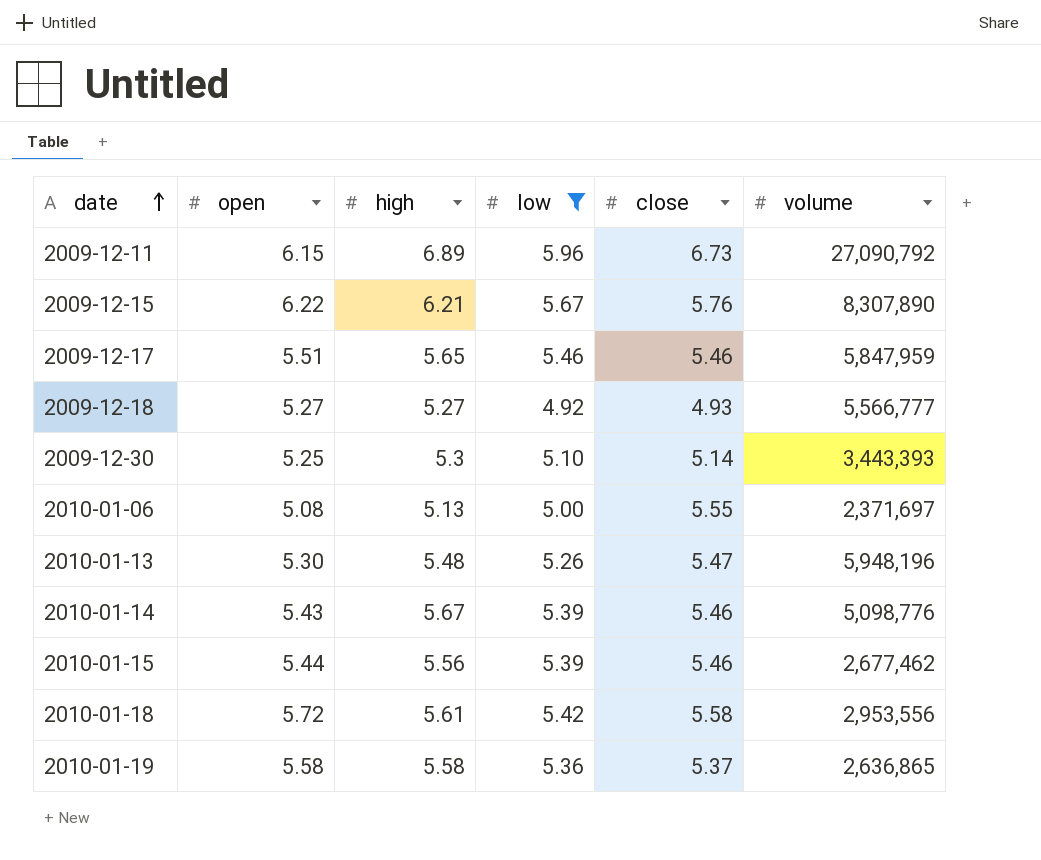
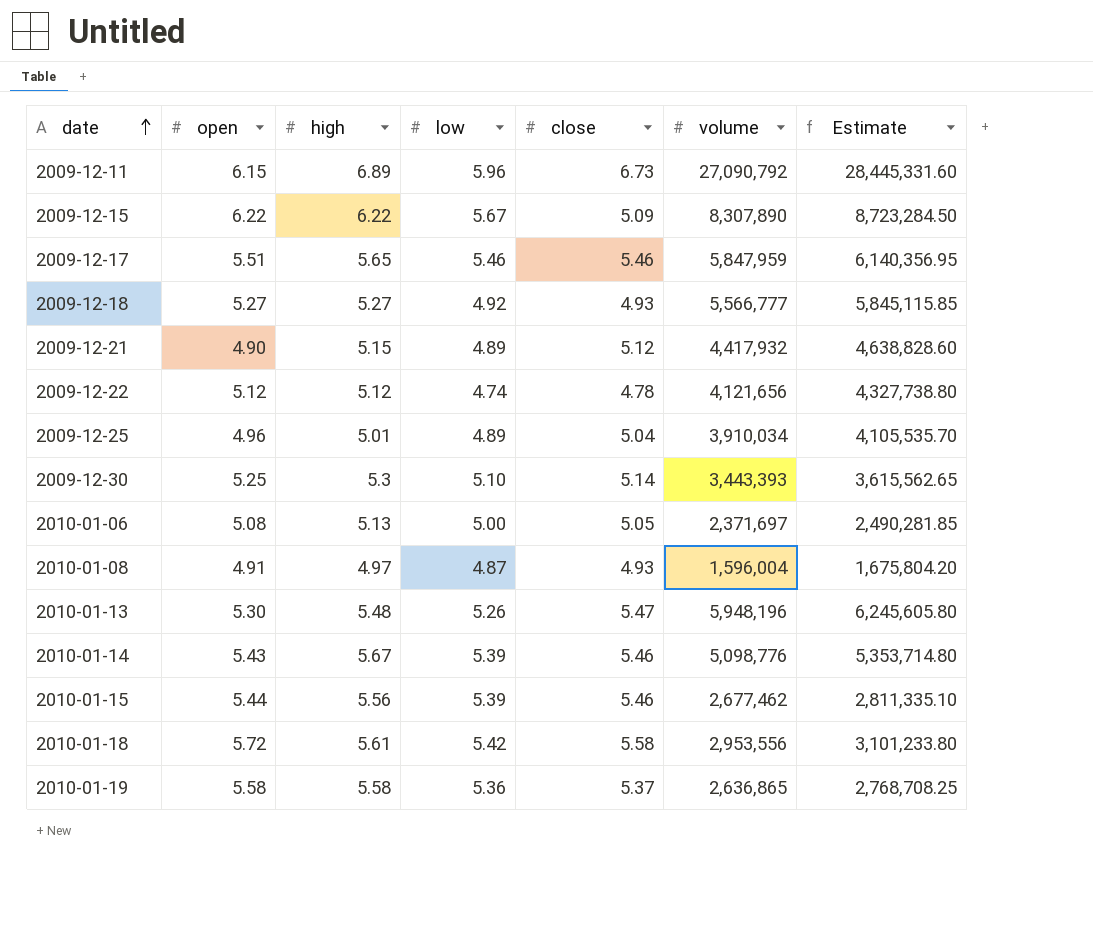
filter: low >= 4.92 -> none
column Estimate | formula: none -> [volume] * 1.05
2009-12-15 | high: 6.21 -> 6.22
2009-12-15 | close: 5.76 -> 5.09
2010-01-06 | close: 5.55 -> 5.05

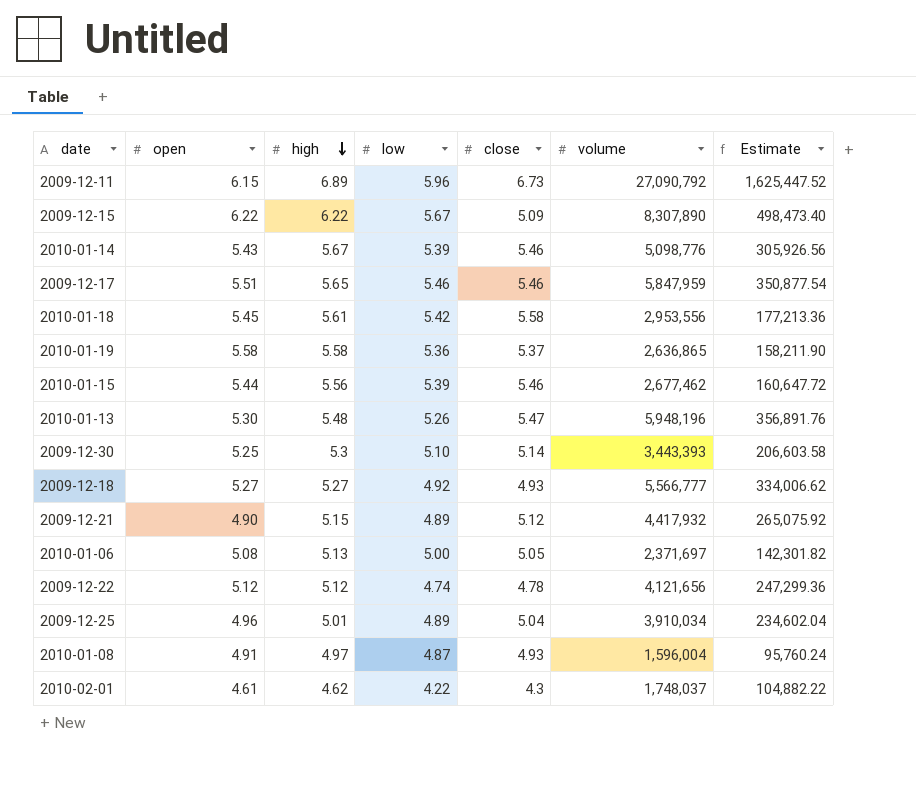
row order: date ascending -> high descending
column Estimate | formula: [volume] * 1.05 -> [volume] * 0.06
2010-01-18 | open: 5.72 -> 5.45
row 2010-02-01: none -> 4.61 | 4.62 | 4.22 | 4.3 | 1,748,037 | 104,882.22

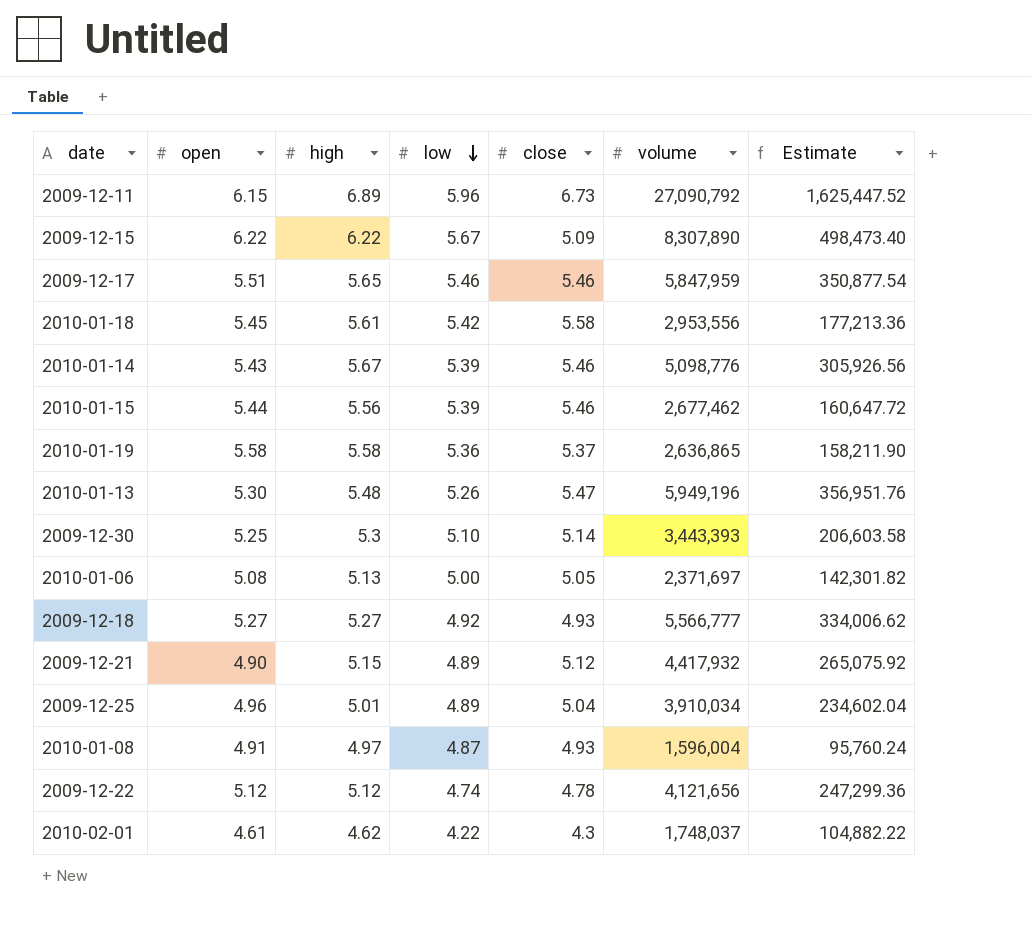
row order: high descending -> low descending
2010-01-13 | volume: 5,948,196 -> 5,949,196
2010-01-13 | Estimate: 356,891.76 -> 356,951.76

